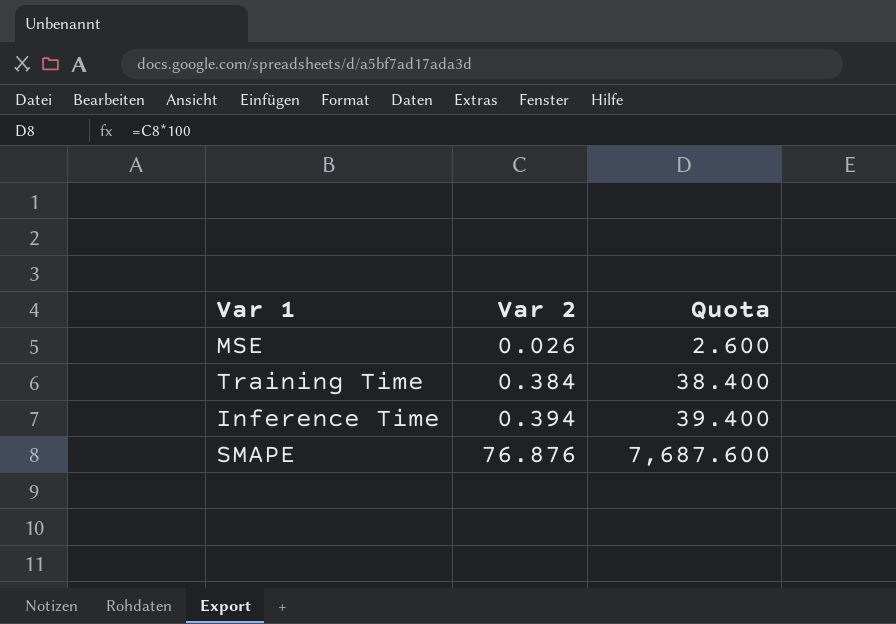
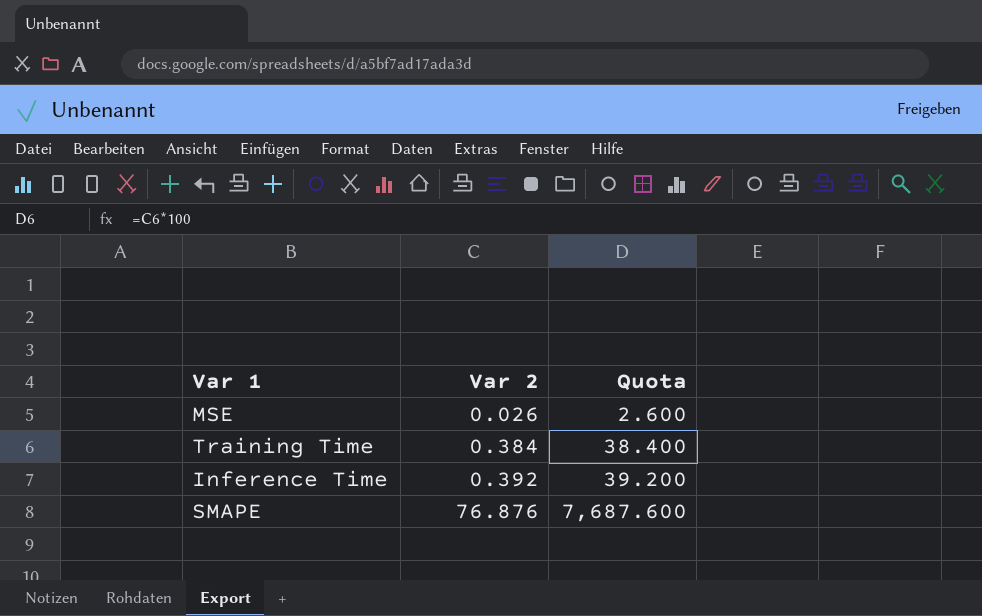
Inference Time | Var 2: 0.394 -> 0.392
Inference Time | Quota: 39.400 -> 39.200

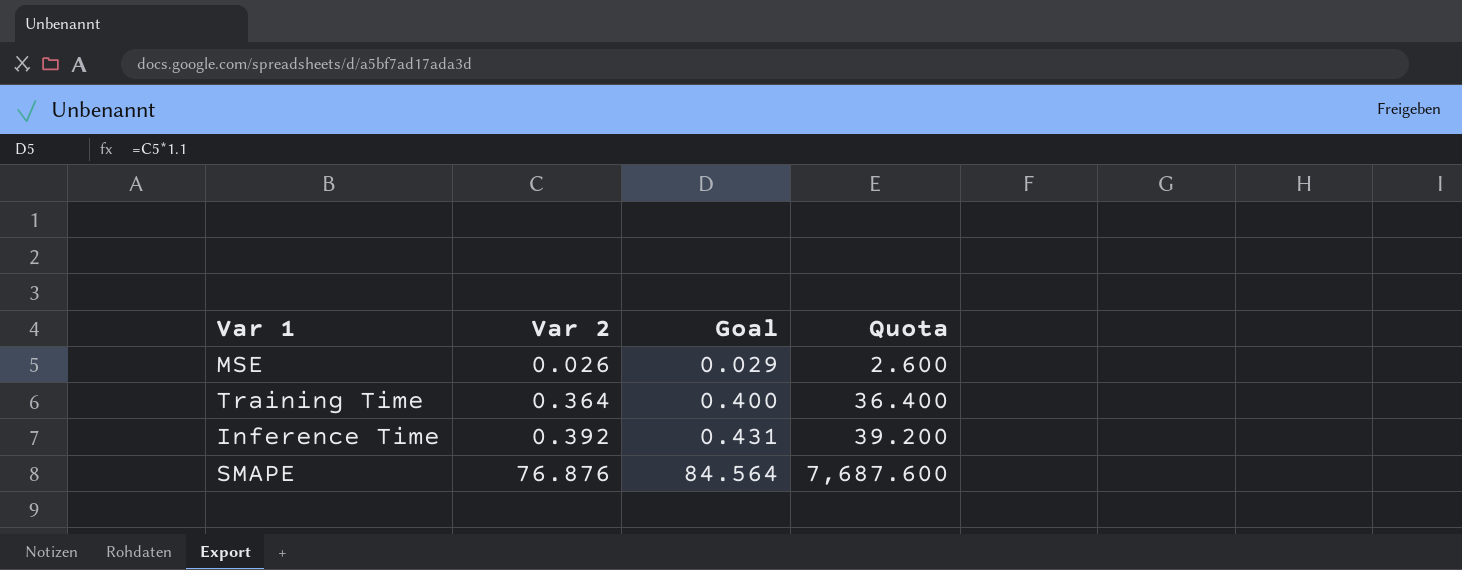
column Goal | formula: none -> [Var 2] * 1.1
Training Time | Var 2: 0.384 -> 0.364
Training Time | Quota: 38.400 -> 36.400

